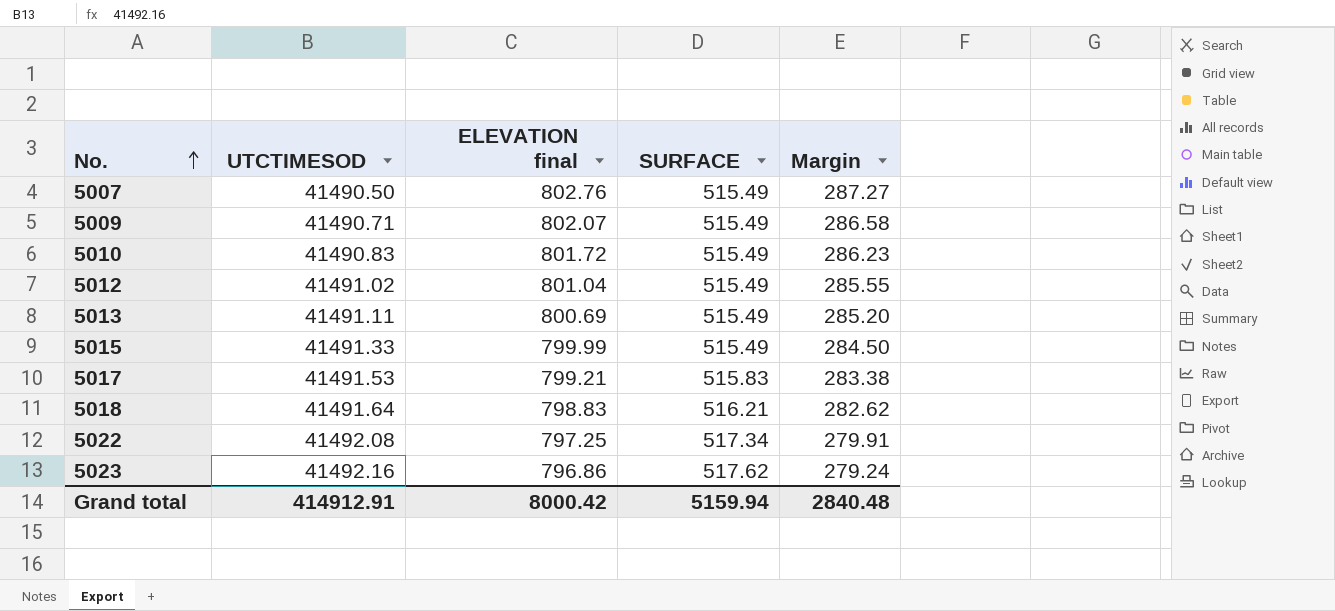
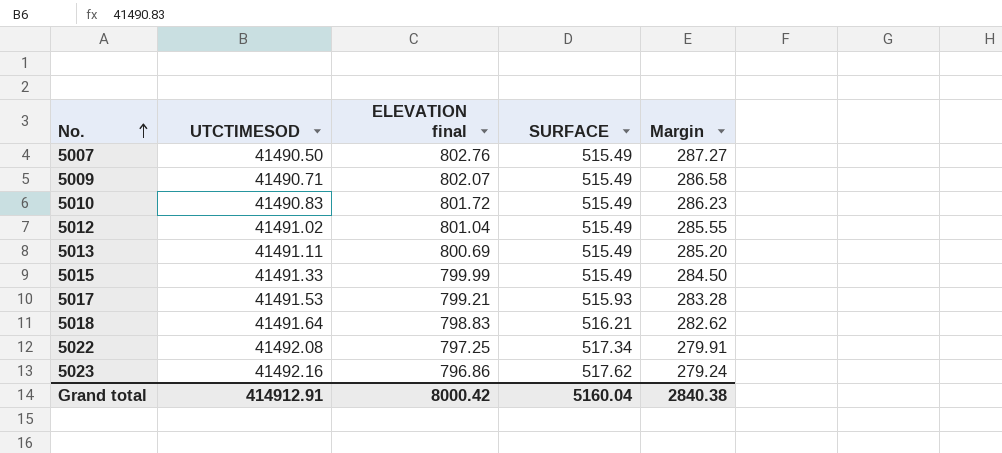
5017 | SURFACE: 515.83 -> 515.93
5017 | Margin: 283.38 -> 283.28
Grand total | SURFACE: 5159.94 -> 5160.04
Grand total | Margin: 2840.48 -> 2840.38

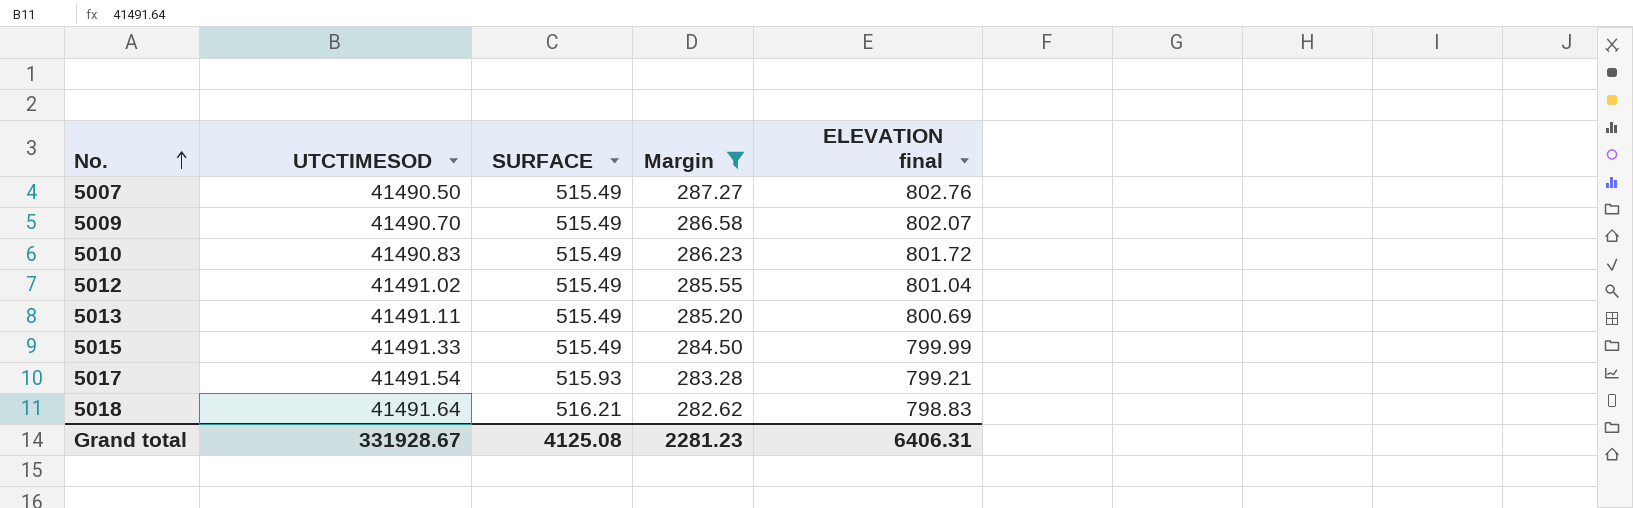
filter: none -> Margin >= 282.62
column ELEVATION final | position: 3 -> 5
5009 | UTCTIMESOD: 41490.71 -> 41490.70
5017 | UTCTIMESOD: 41491.53 -> 41491.54
Grand total | UTCTIMESOD: 414912.91 -> 331928.67
Grand total | SURFACE: 5160.04 -> 4125.08
Grand total | Margin: 2840.38 -> 2281.23
Grand total | ELEVATION final: 8000.42 -> 6406.31

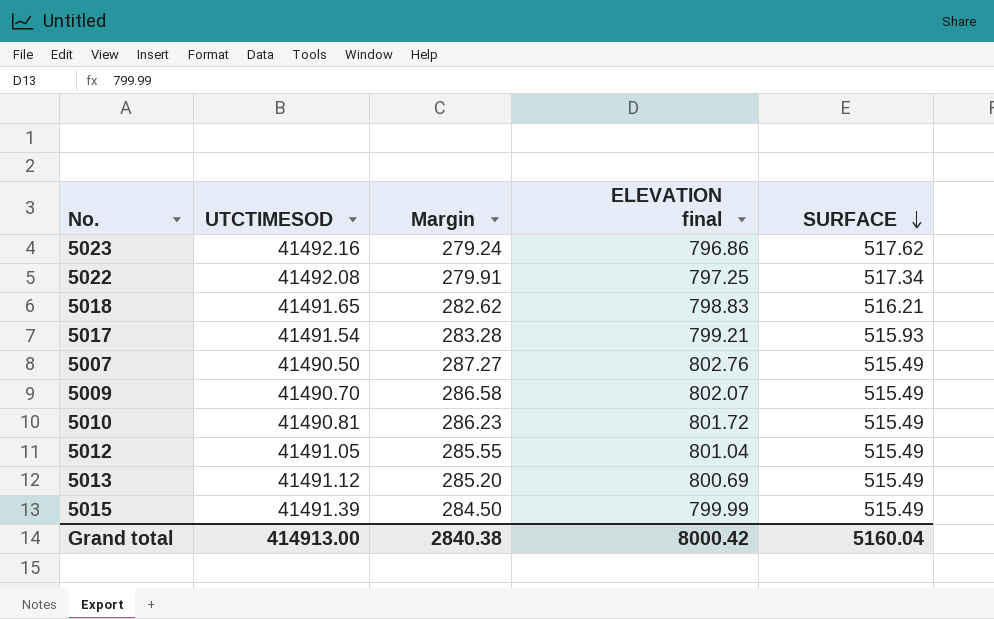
filter: Margin >= 282.62 -> none
row order: No. ascending -> SURFACE descending
column SURFACE | position: 3 -> 5
5018 | UTCTIMESOD: 41491.64 -> 41491.65
5010 | UTCTIMESOD: 41490.83 -> 41490.81
5012 | UTCTIMESOD: 41491.02 -> 41491.05
5013 | UTCTIMESOD: 41491.11 -> 41491.12
5015 | UTCTIMESOD: 41491.33 -> 41491.39
Grand total | UTCTIMESOD: 331928.67 -> 414913.00
Grand total | Margin: 2281.23 -> 2840.38
Grand total | ELEVATION final: 6406.31 -> 8000.42
Grand total | SURFACE: 4125.08 -> 5160.04

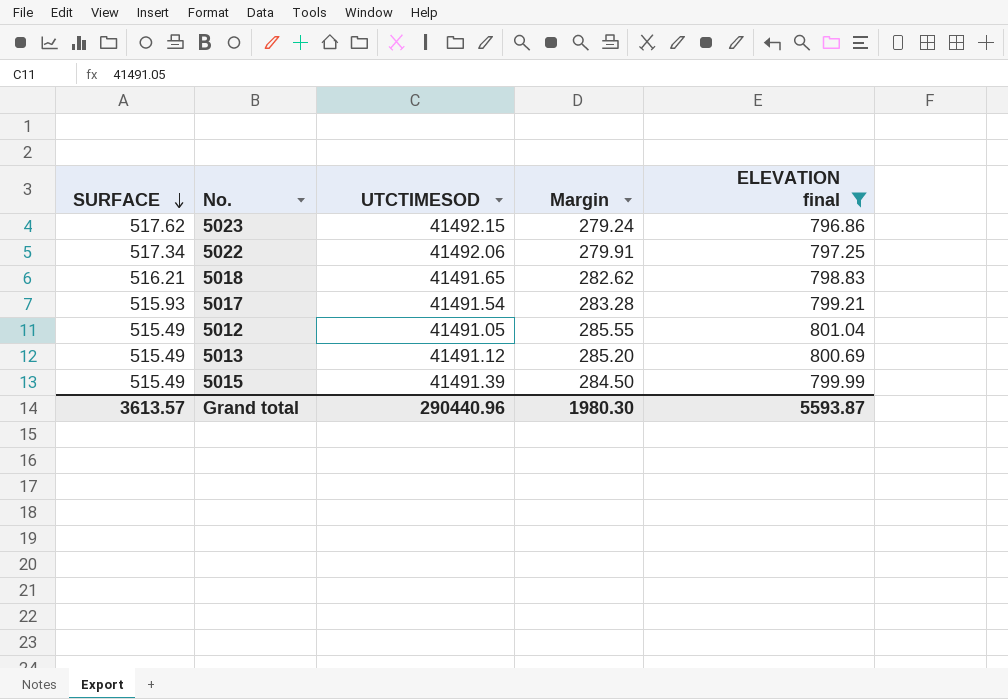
filter: none -> ELEVATION final <= 801.04
column SURFACE | position: 5 -> 1
5023 | UTCTIMESOD: 41492.16 -> 41492.15
5022 | UTCTIMESOD: 41492.08 -> 41492.06
Grand total | SURFACE: 5160.04 -> 3613.57
Grand total | UTCTIMESOD: 414913.00 -> 290440.96
Grand total | Margin: 2840.38 -> 1980.30
Grand total | ELEVATION final: 8000.42 -> 5593.87

